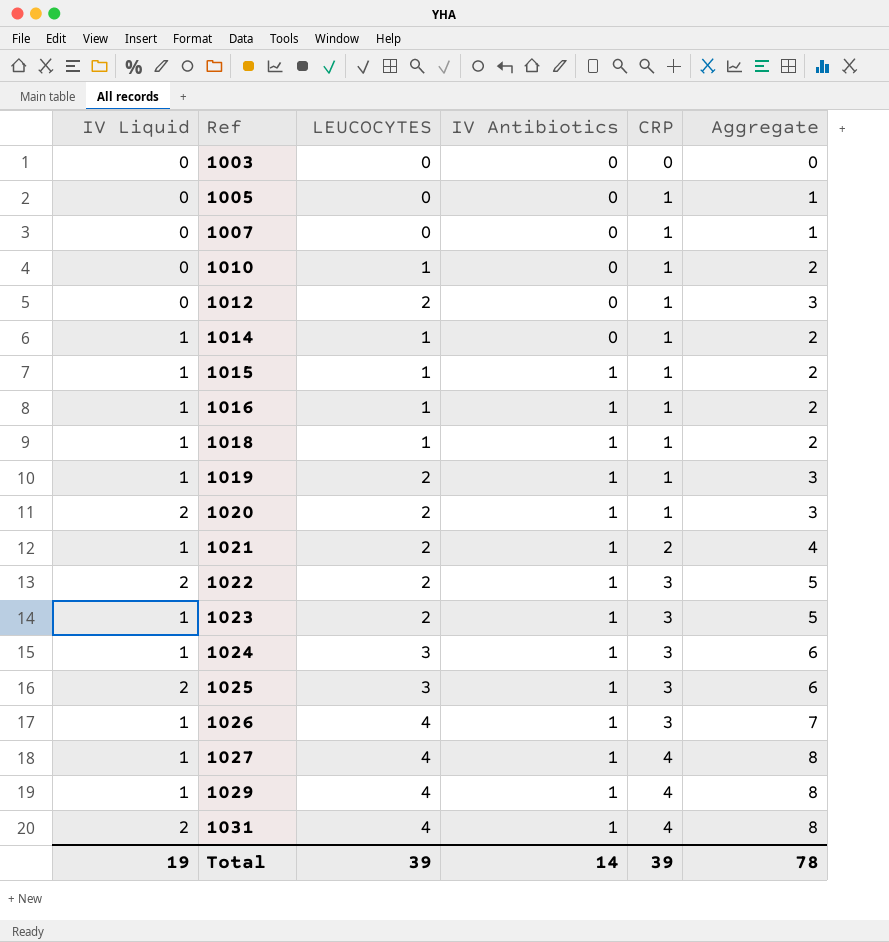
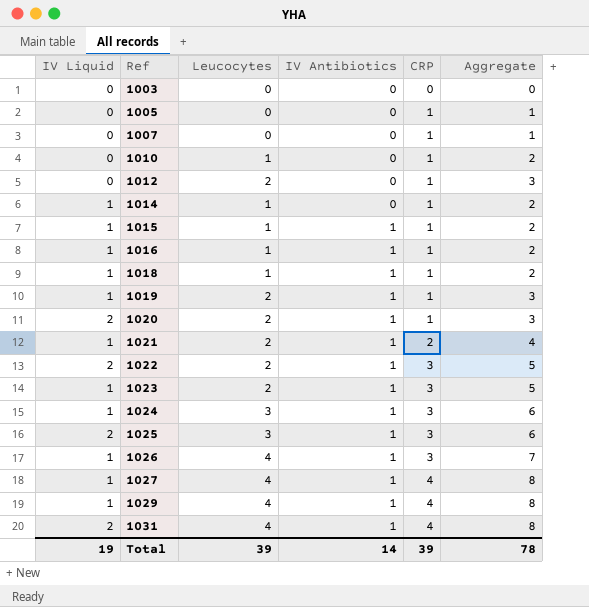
column name: LEUCOCYTES -> Leucocytes

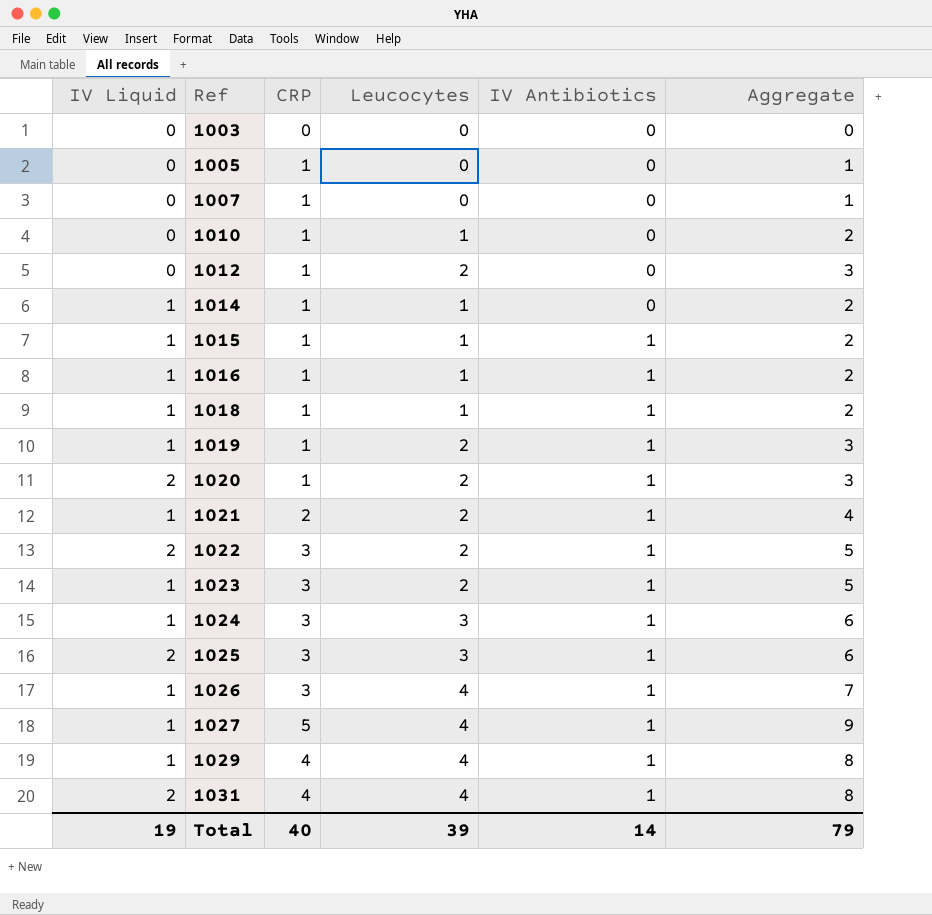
column CRP | position: 5 -> 3
1027 | CRP: 4 -> 5
1027 | Aggregate: 8 -> 9
Total | CRP: 39 -> 40
Total | Aggregate: 78 -> 79

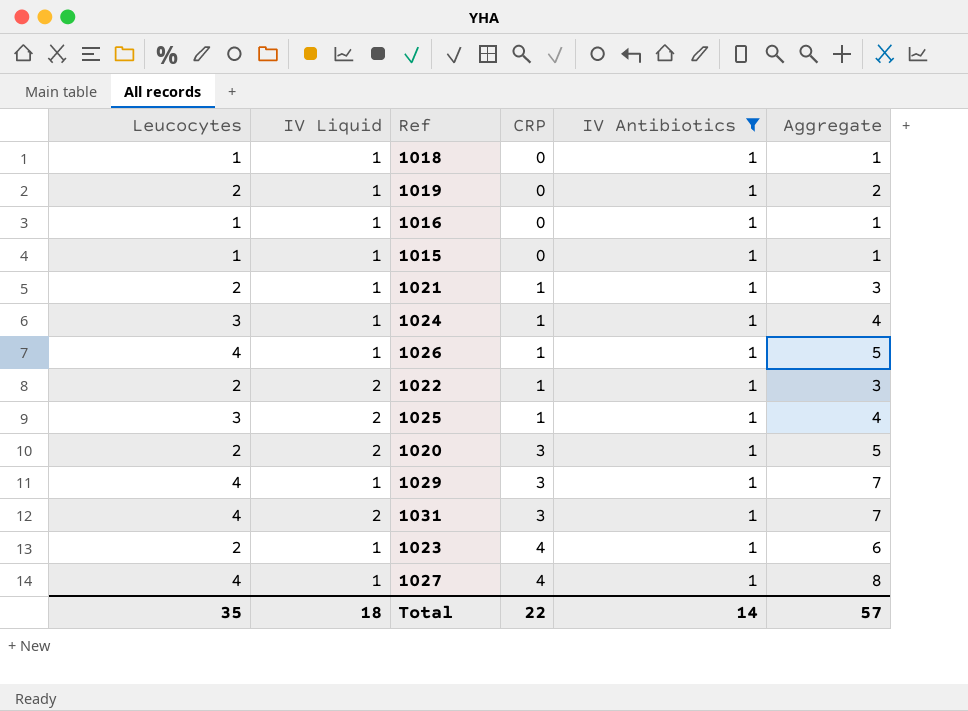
filter: none -> IV Antibiotics = 1
row order: Ref ascending -> CRP ascending
column Leucocytes | position: 4 -> 1
1018 | CRP: 1 -> 0
1018 | Aggregate: 2 -> 1
1019 | CRP: 1 -> 0
1019 | Aggregate: 3 -> 2
1016 | CRP: 1 -> 0
1016 | Aggregate: 2 -> 1
1015 | CRP: 1 -> 0
1015 | Aggregate: 2 -> 1
1021 | CRP: 2 -> 1
1021 | Aggregate: 4 -> 3
1024 | CRP: 3 -> 1
1024 | Aggregate: 6 -> 4
1026 | CRP: 3 -> 1
1026 | Aggregate: 7 -> 5
1022 | CRP: 3 -> 1
1022 | Aggregate: 5 -> 3
1025 | CRP: 3 -> 1
1025 | Aggregate: 6 -> 4
1020 | CRP: 1 -> 3
1020 | Aggregate: 3 -> 5
1029 | CRP: 4 -> 3
1029 | Aggregate: 8 -> 7
1031 | CRP: 4 -> 3
1031 | Aggregate: 8 -> 7
1023 | CRP: 3 -> 4
1023 | Aggregate: 5 -> 6
1027 | CRP: 5 -> 4
1027 | Aggregate: 9 -> 8
Total | Leucocytes: 39 -> 35
Total | IV Liquid: 19 -> 18
Total | CRP: 40 -> 22
Total | Aggregate: 79 -> 57

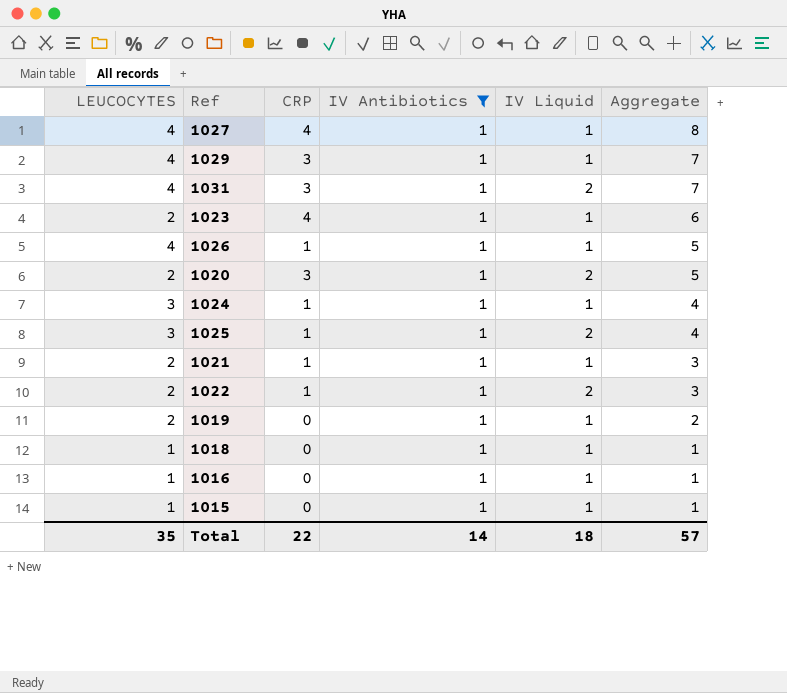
row order: CRP ascending -> Aggregate descending
column name: Leucocytes -> LEUCOCYTES
column IV Liquid | position: 2 -> 5

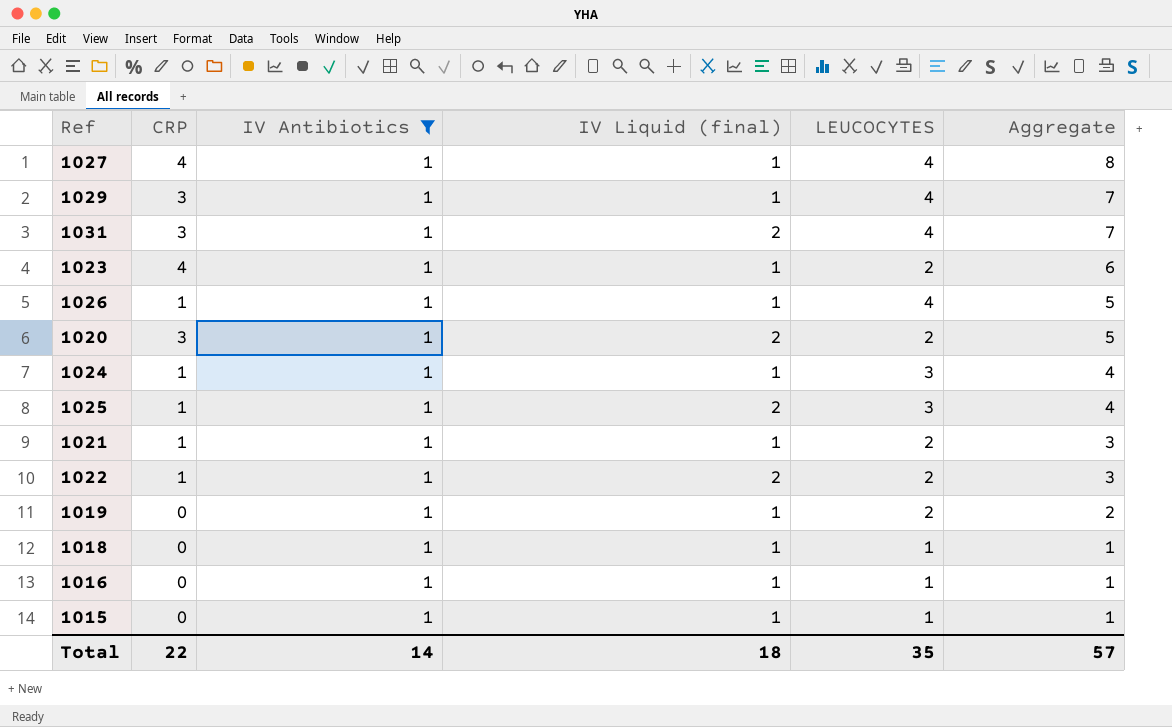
column name: IV Liquid -> IV Liquid (final)
column LEUCOCYTES | position: 1 -> 5

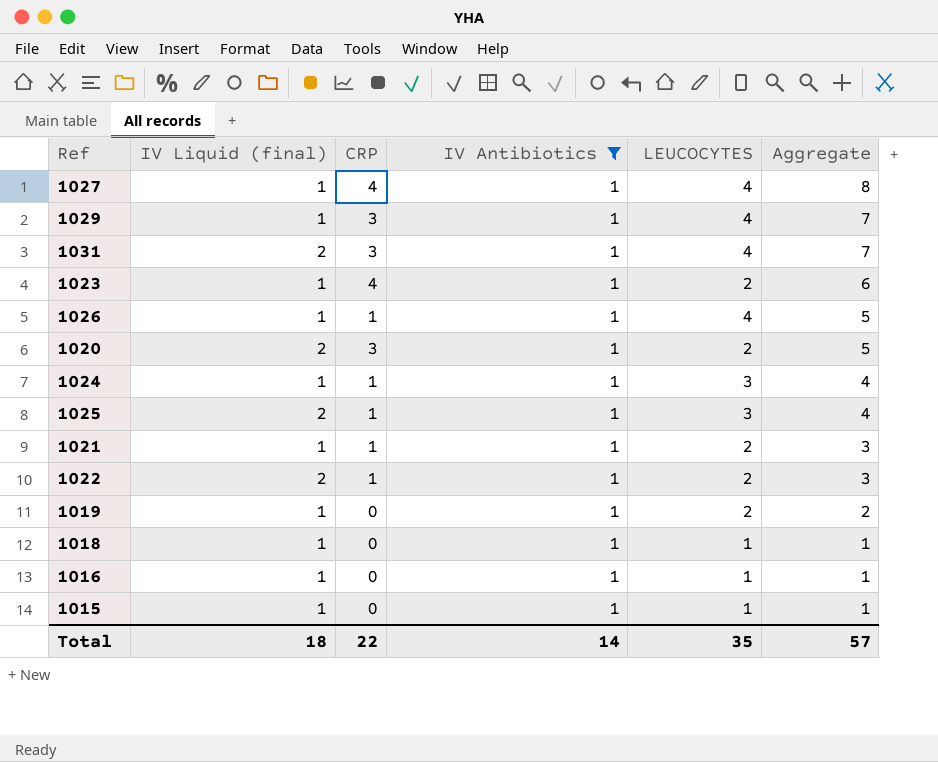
column IV Liquid (final) | position: 4 -> 2

